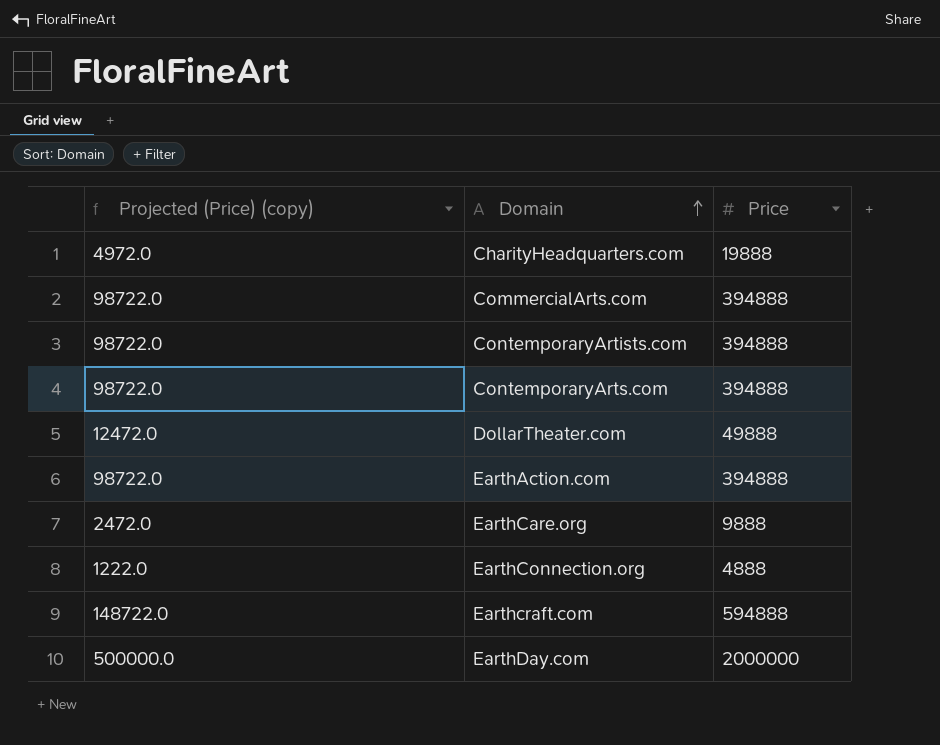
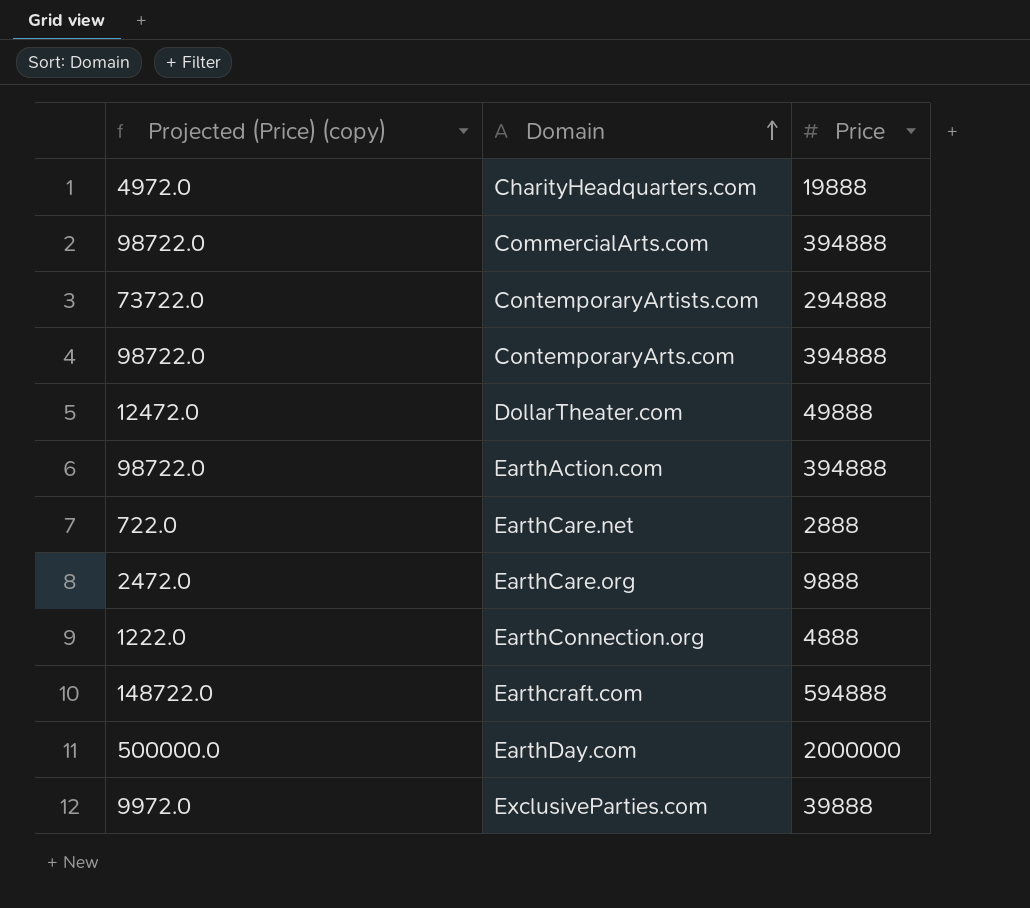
ContemporaryArtists.com | Projected (Price) (copy): 98722.0 -> 73722.0
ContemporaryArtists.com | Price: 394888 -> 294888
row EarthCare.net: none -> 722.0 | 2888
row ExclusiveParties.com: none -> 9972.0 | 39888

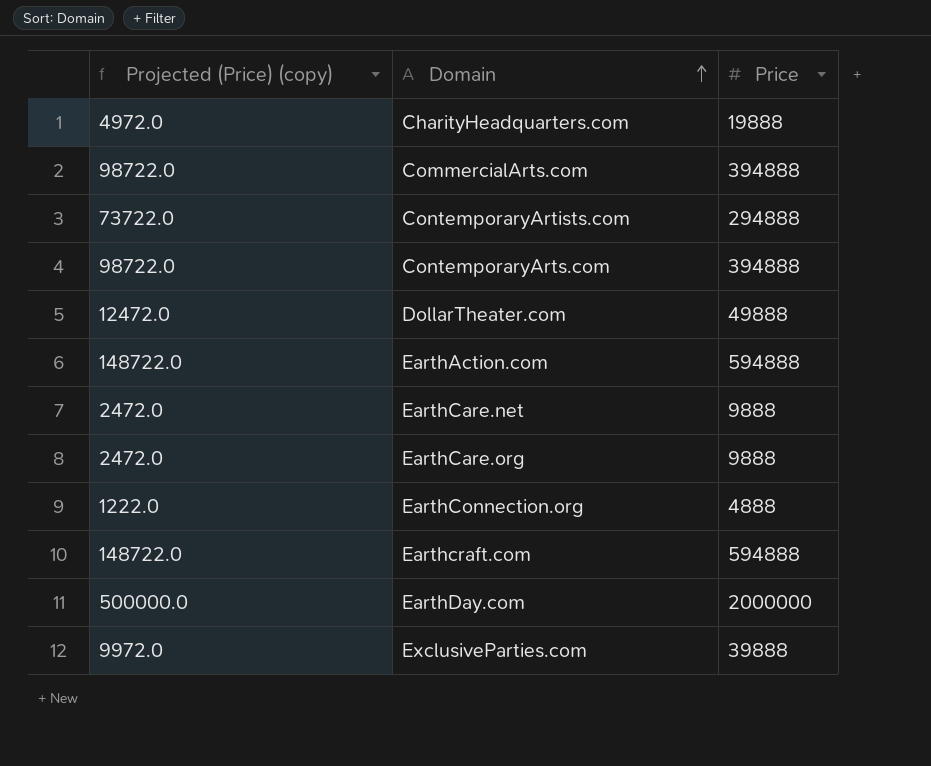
EarthAction.com | Projected (Price) (copy): 98722.0 -> 148722.0
EarthAction.com | Price: 394888 -> 594888
EarthCare.net | Projected (Price) (copy): 722.0 -> 2472.0
EarthCare.net | Price: 2888 -> 9888

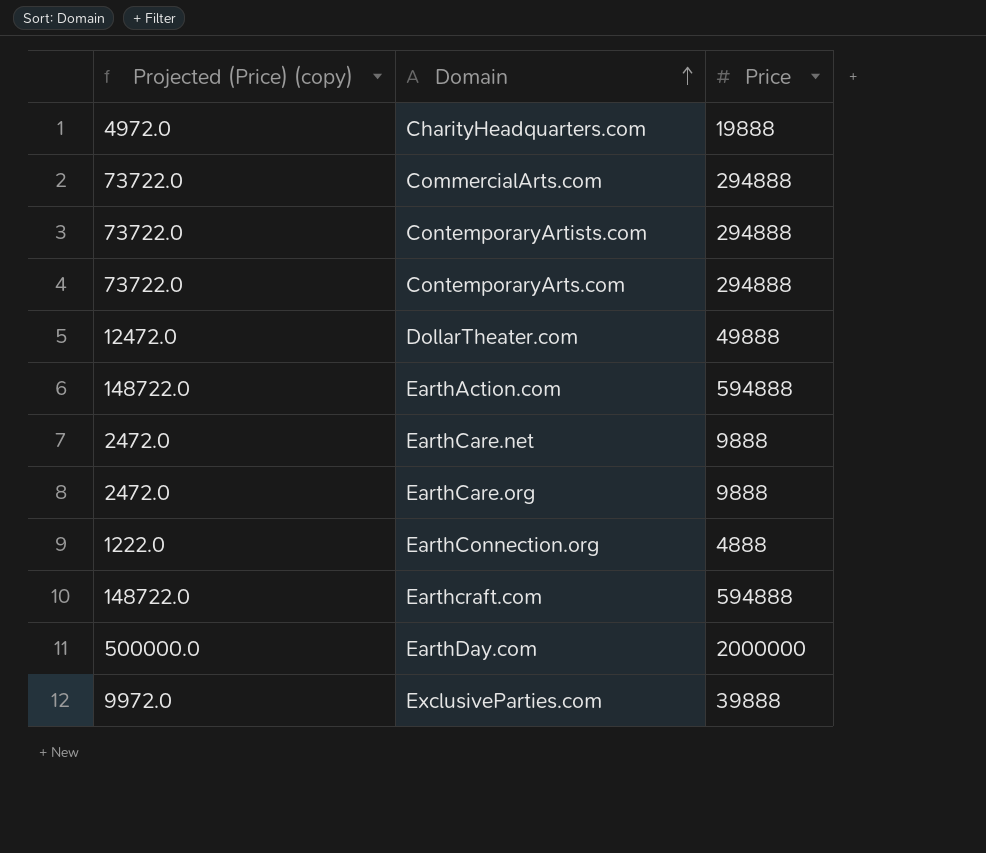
CommercialArts.com | Projected (Price) (copy): 98722.0 -> 73722.0
CommercialArts.com | Price: 394888 -> 294888
ContemporaryArts.com | Projected (Price) (copy): 98722.0 -> 73722.0
ContemporaryArts.com | Price: 394888 -> 294888

